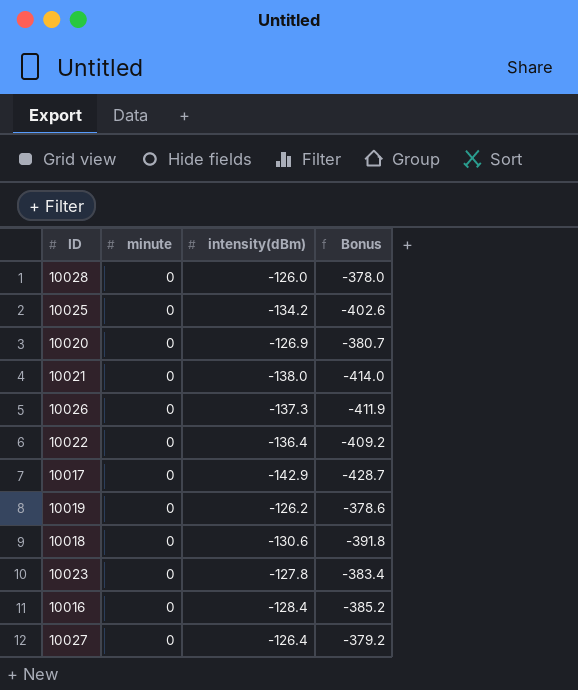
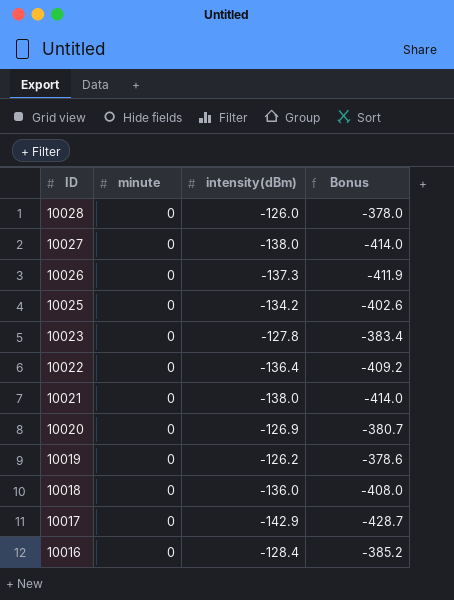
row order: none -> ID descending
10027 | intensity(dBm): -126.4 -> -138.0
10027 | Bonus: -379.2 -> -414.0
10018 | intensity(dBm): -130.6 -> -136.0
10018 | Bonus: -391.8 -> -408.0

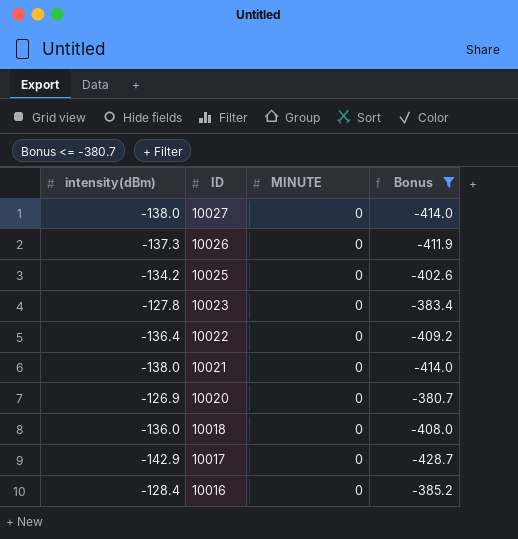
filter: none -> Bonus <= -380.7
column intensity(dBm) | position: 3 -> 1
column name: minute -> MINUTE

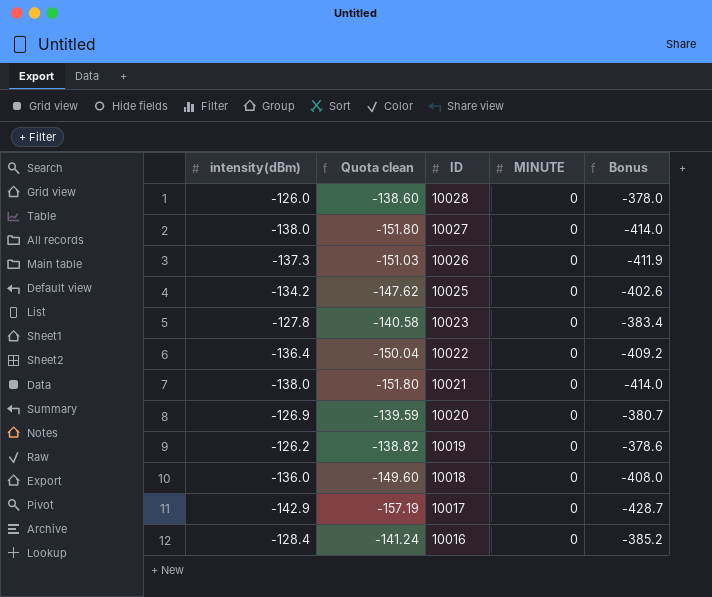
filter: Bonus <= -380.7 -> none
column Quota clean | formula: none -> [intensity(dBm)] * 1.1

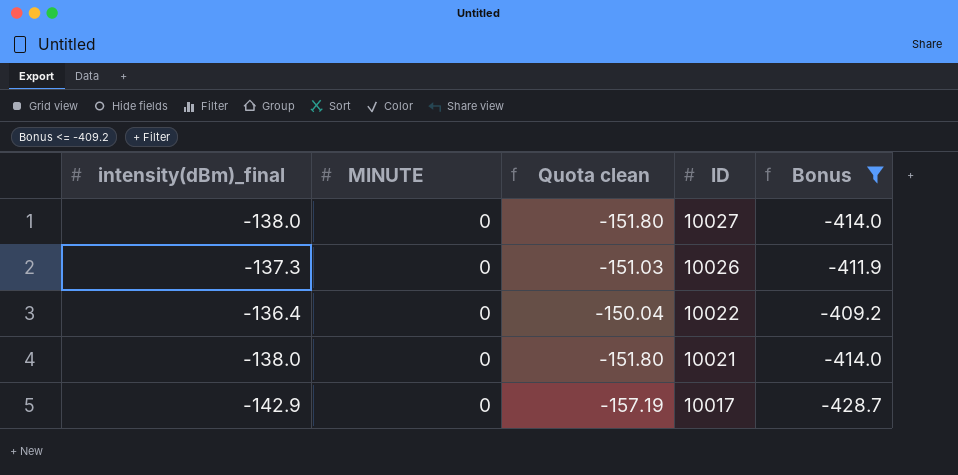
filter: none -> Bonus <= -409.2
column name: intensity(dBm) -> intensity(dBm)_final
column MINUTE | position: 4 -> 2

